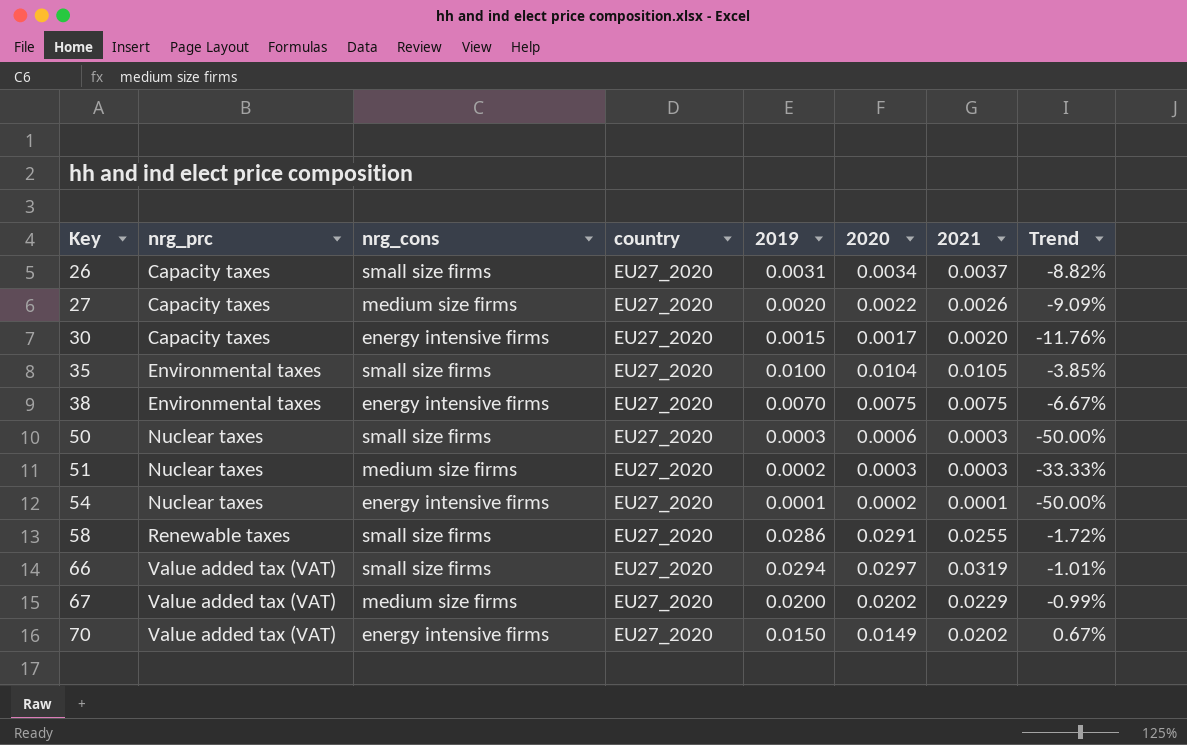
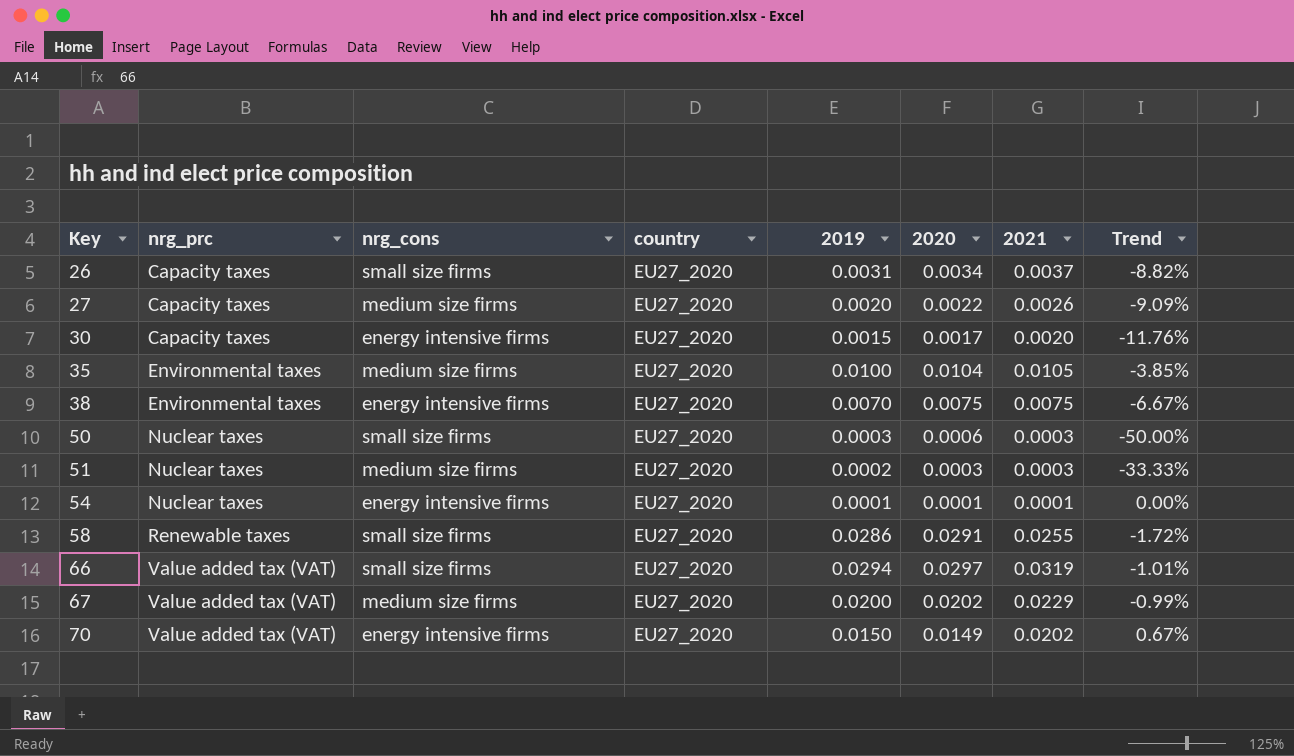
35 | nrg_cons: small size firms -> medium size firms
54 | 2020: 0.0002 -> 0.0001
54 | Trend: -50.00% -> 0.00%

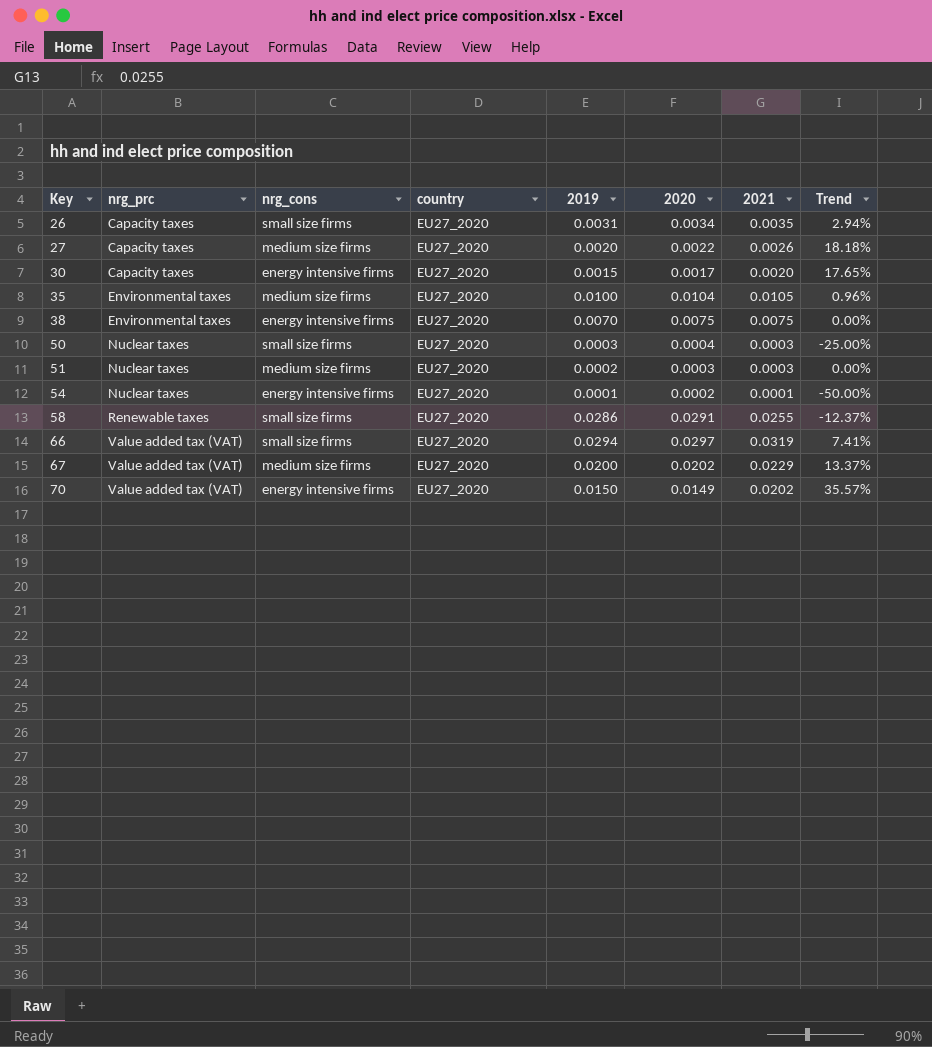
column Trend | formula: ([2019] - [2020]) / [2020] -> ([2021] - [2020]) / [2020]
26 | 2021: 0.0037 -> 0.0035
50 | 2020: 0.0006 -> 0.0004
54 | 2020: 0.0001 -> 0.0002

